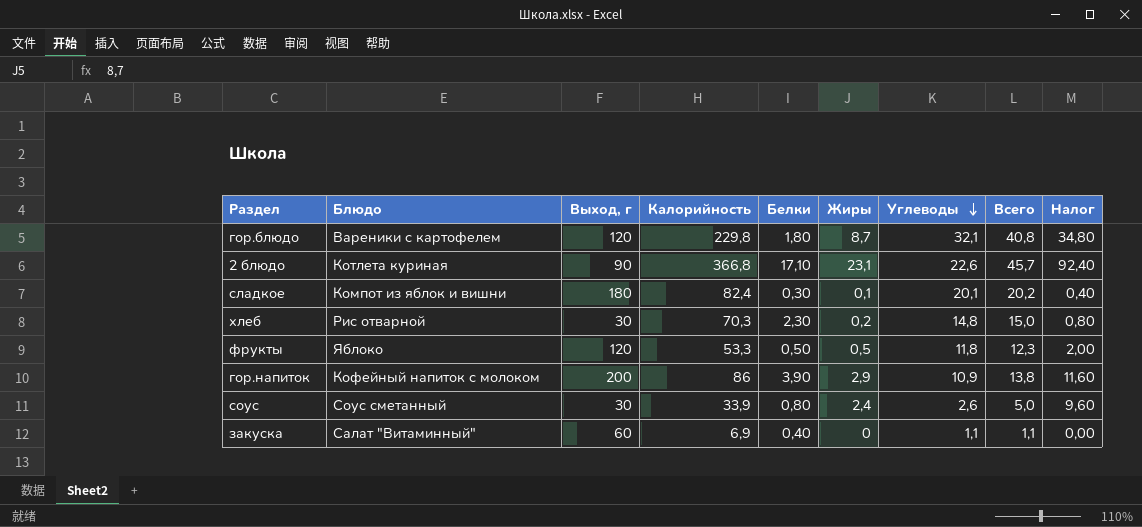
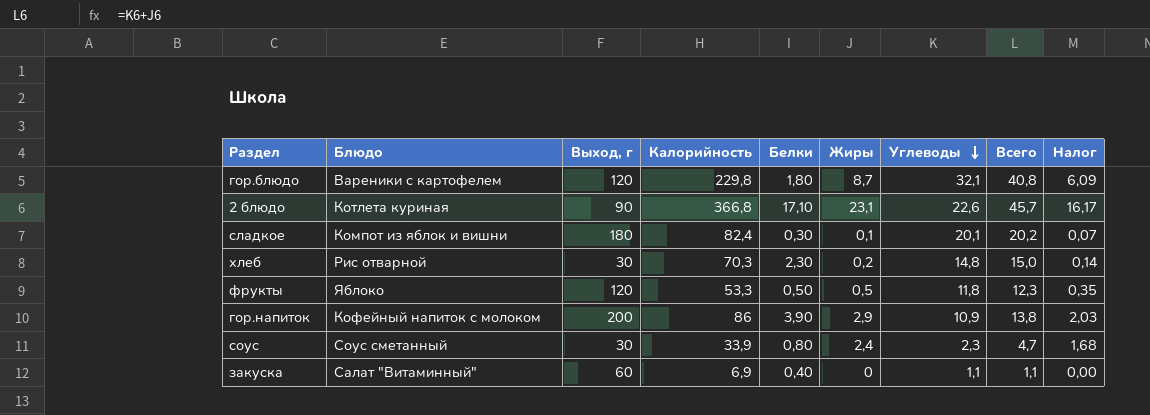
column Налог | formula: [Жиры] * 4 -> [Жиры] * 0,7
соус | Углеводы: 2,6 -> 2,3
соус | Всего: 5,0 -> 4,7

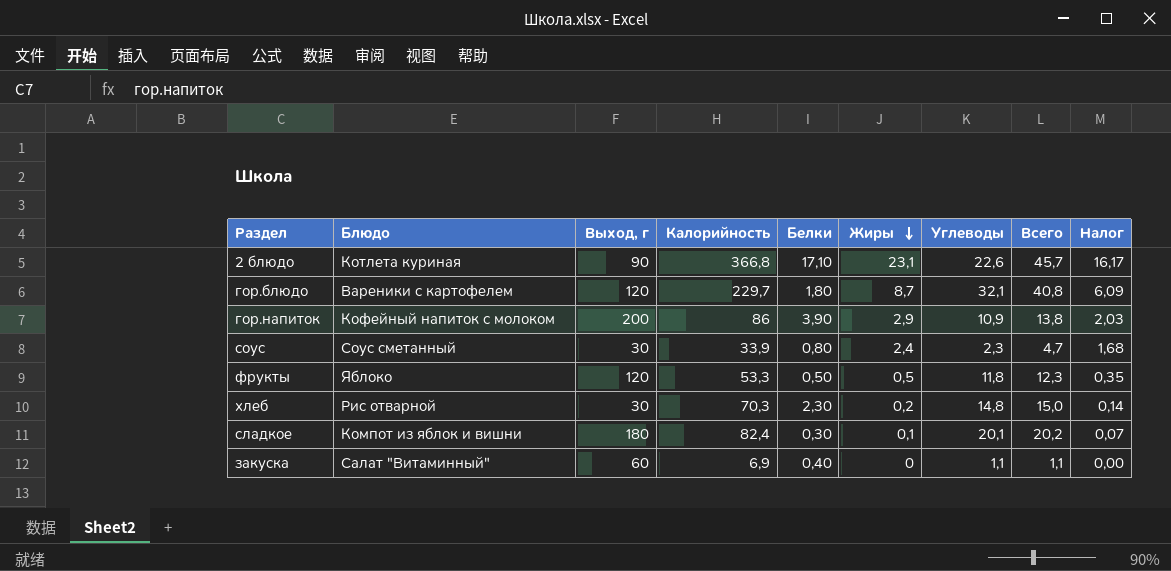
row order: Углеводы descending -> Жиры descending
гор.блюдо | Калорийность: 229,8 -> 229,7

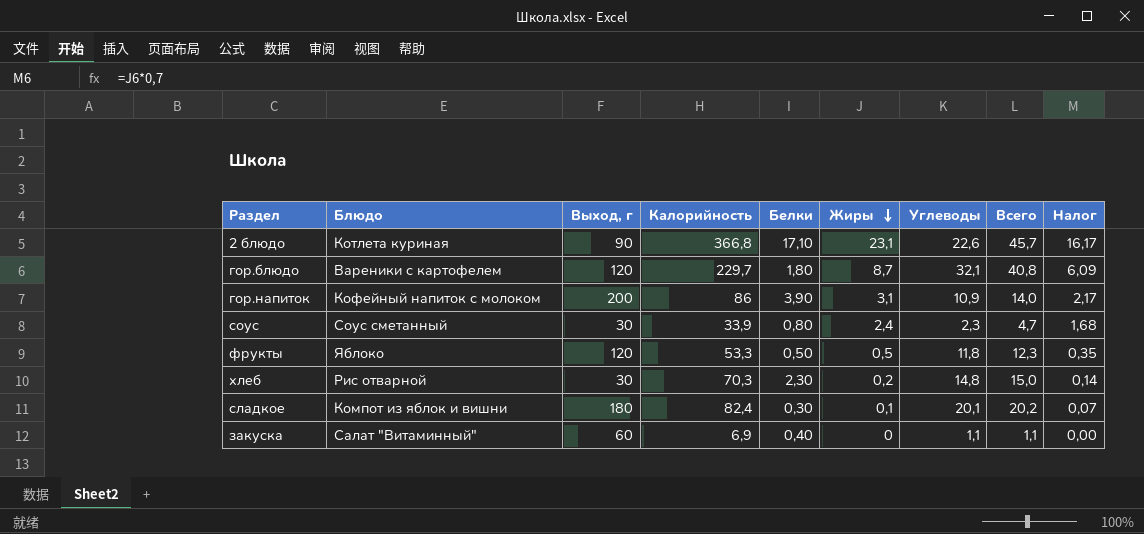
гор.напиток | Жиры: 2,9 -> 3,1
гор.напиток | Всего: 13,8 -> 14,0
гор.напиток | Налог: 2,03 -> 2,17

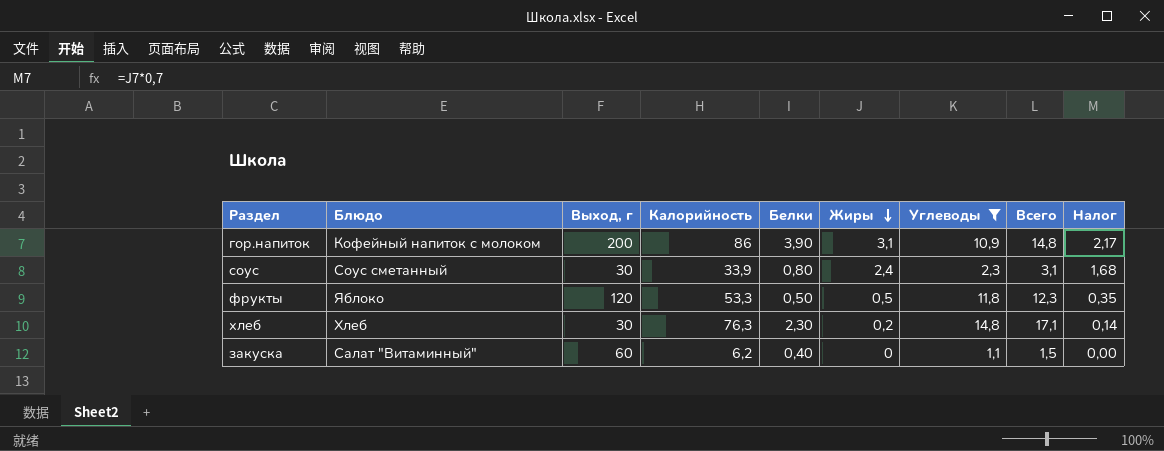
filter: none -> Углеводы <= 14,8
column Всего | formula: [Жиры] + [Углеводы] -> [Белки] + [Углеводы]
хлеб | Блюдо: Рис отварной -> Хлеб
хлеб | Калорийность: 70,3 -> 76,3
закуска | Калорийность: 6,9 -> 6,2

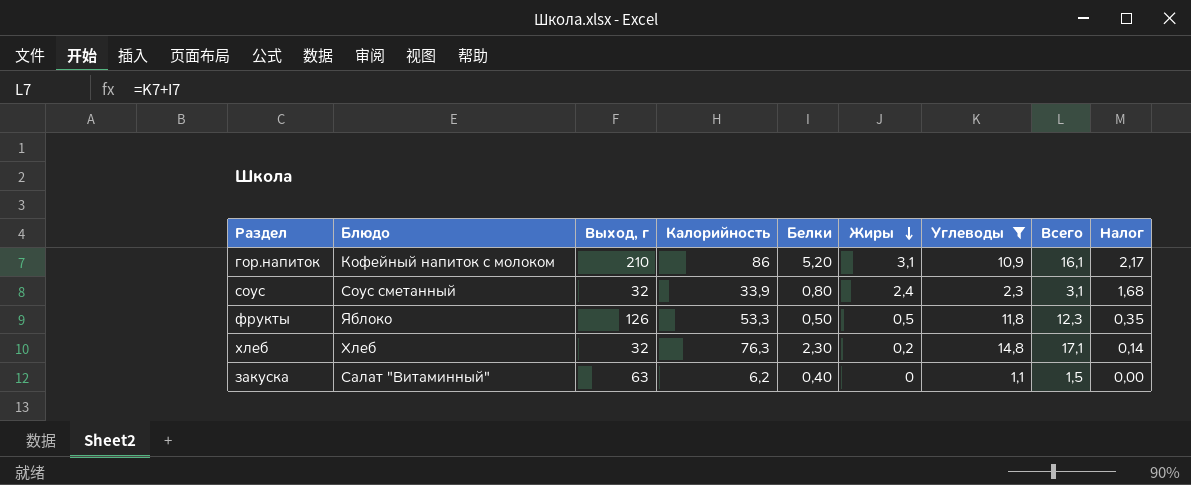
гор.напиток | Выход, г: 200 -> 210
гор.напиток | Белки: 3,90 -> 5,20
гор.напиток | Всего: 14,8 -> 16,1
соус | Выход, г: 30 -> 32
фрукты | Выход, г: 120 -> 126
хлеб | Выход, г: 30 -> 32
закуска | Выход, г: 60 -> 63

